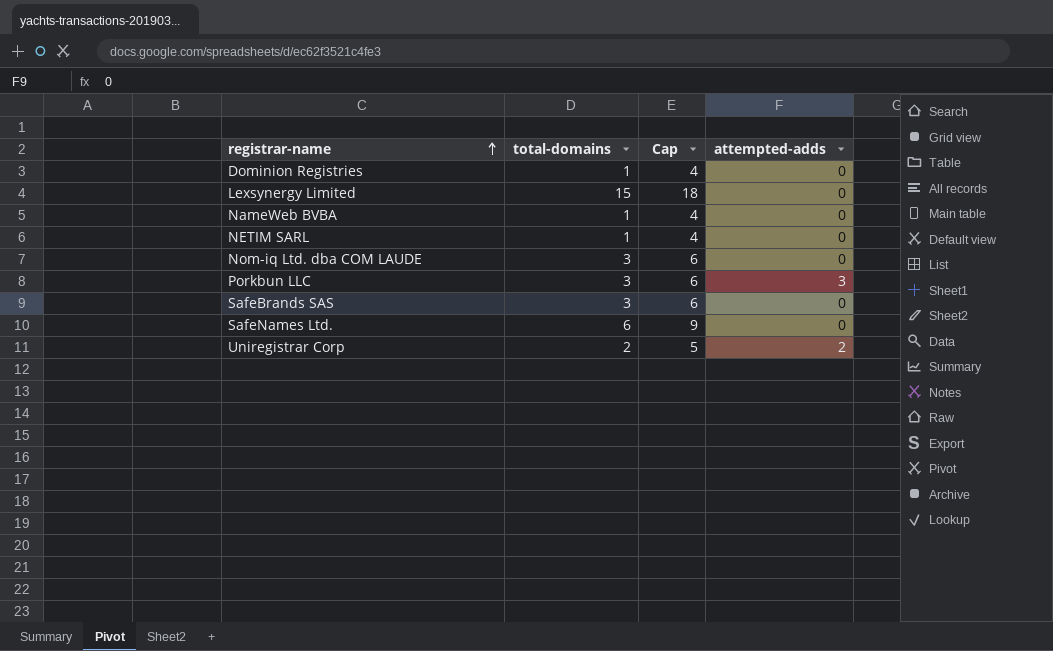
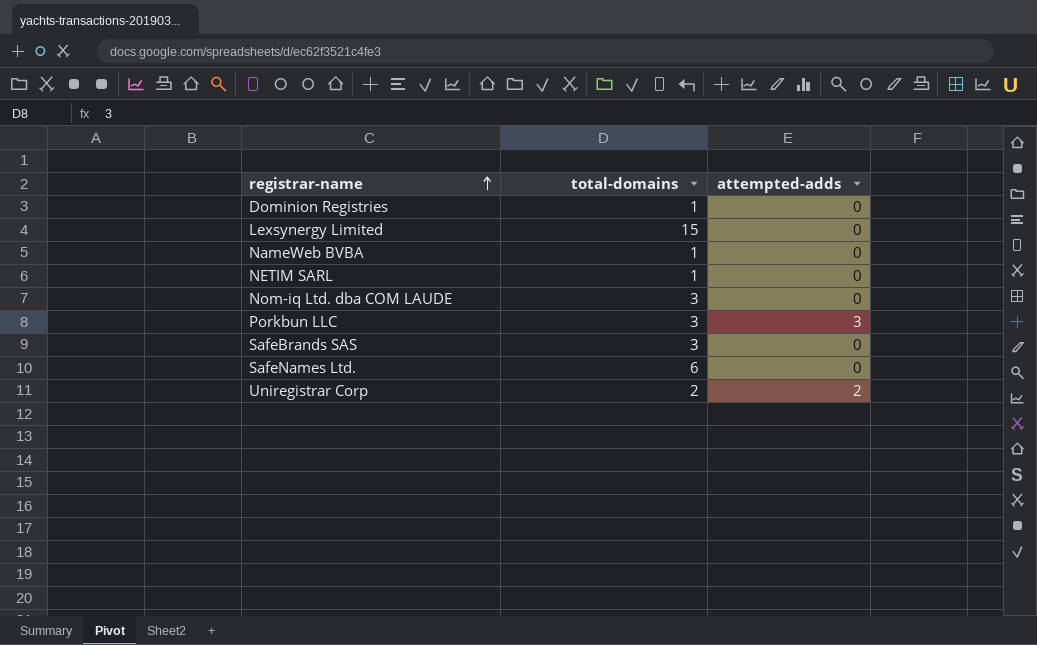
column Cap | formula: [total-domains] + 3 -> none

